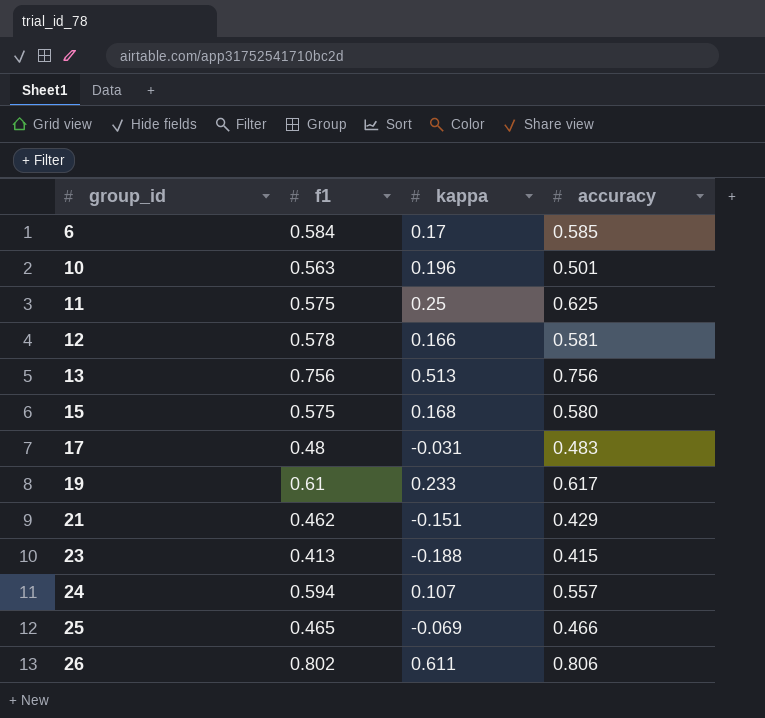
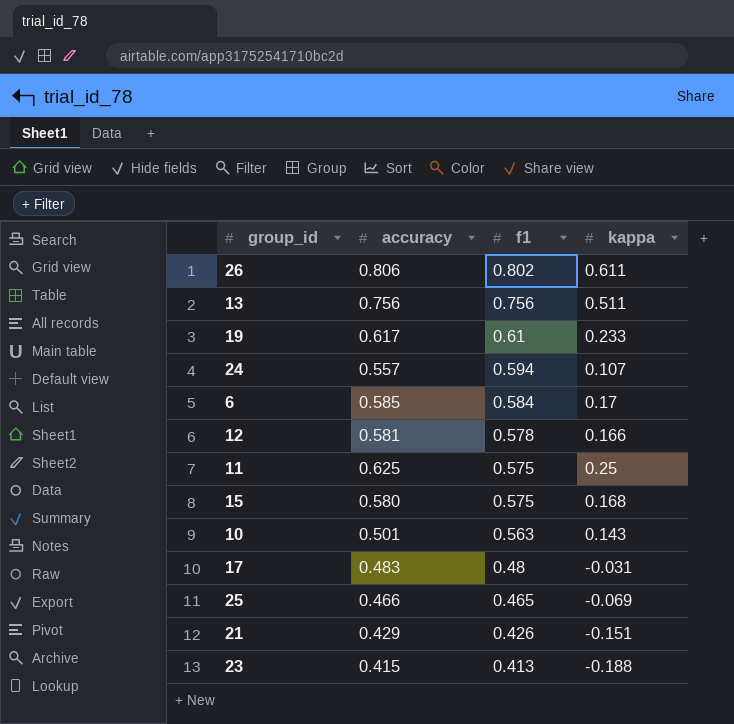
row order: group_id ascending -> f1 descending
column accuracy | position: 4 -> 2
13 | kappa: 0.513 -> 0.511
10 | kappa: 0.196 -> 0.143
21 | f1: 0.462 -> 0.426

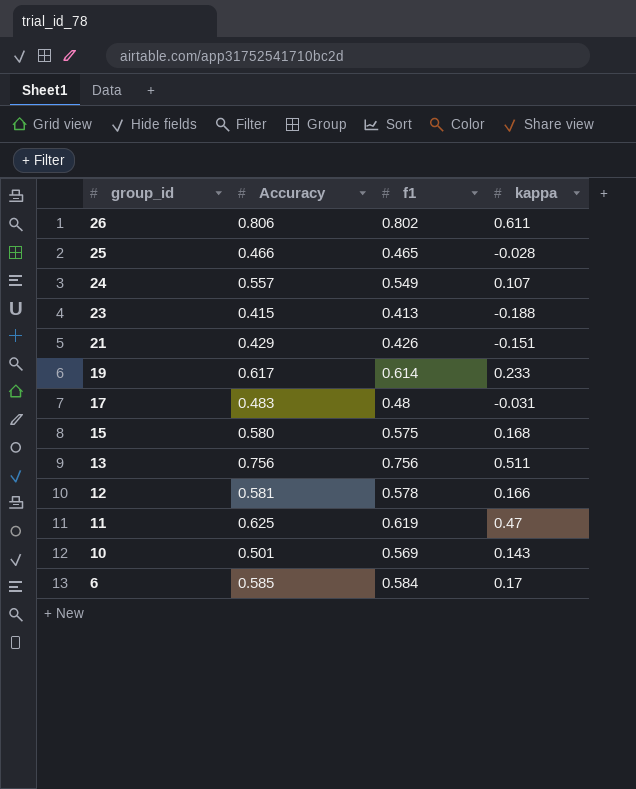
row order: f1 descending -> group_id descending
column name: accuracy -> Accuracy
25 | kappa: -0.069 -> -0.028
24 | f1: 0.594 -> 0.549
19 | f1: 0.61 -> 0.614
11 | f1: 0.575 -> 0.619
11 | kappa: 0.25 -> 0.47
10 | f1: 0.563 -> 0.569

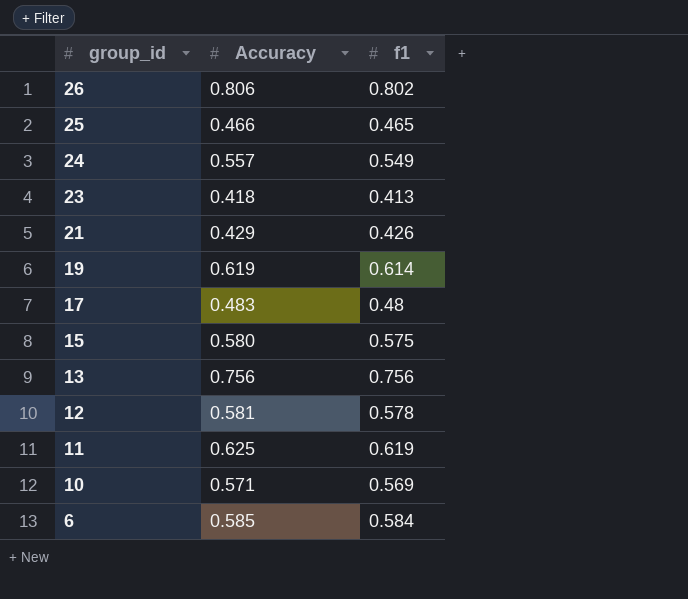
column kappa | position: 4 -> none
23 | Accuracy: 0.415 -> 0.418
19 | Accuracy: 0.617 -> 0.619
10 | Accuracy: 0.501 -> 0.571

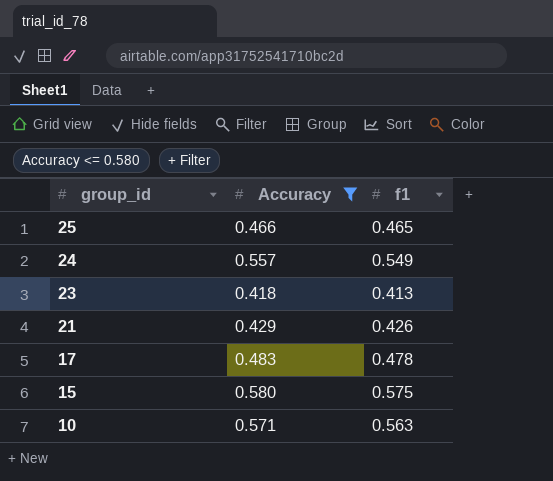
filter: none -> Accuracy <= 0.580
17 | f1: 0.48 -> 0.478
10 | f1: 0.569 -> 0.563

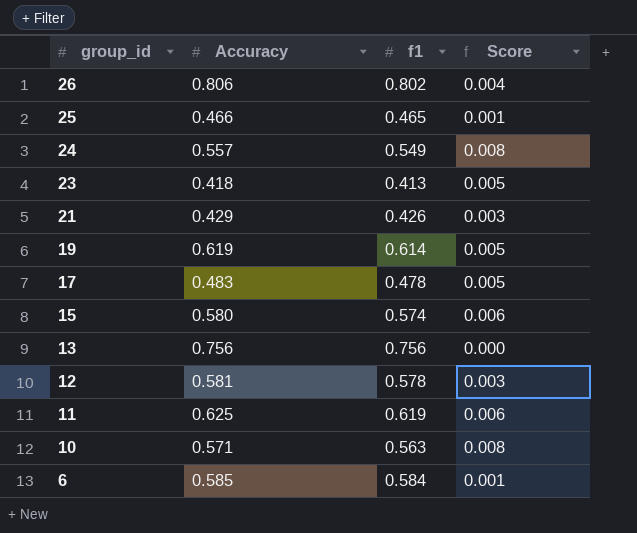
filter: Accuracy <= 0.580 -> none
column Score | formula: none -> [Accuracy] - [f1]
15 | f1: 0.575 -> 0.574

